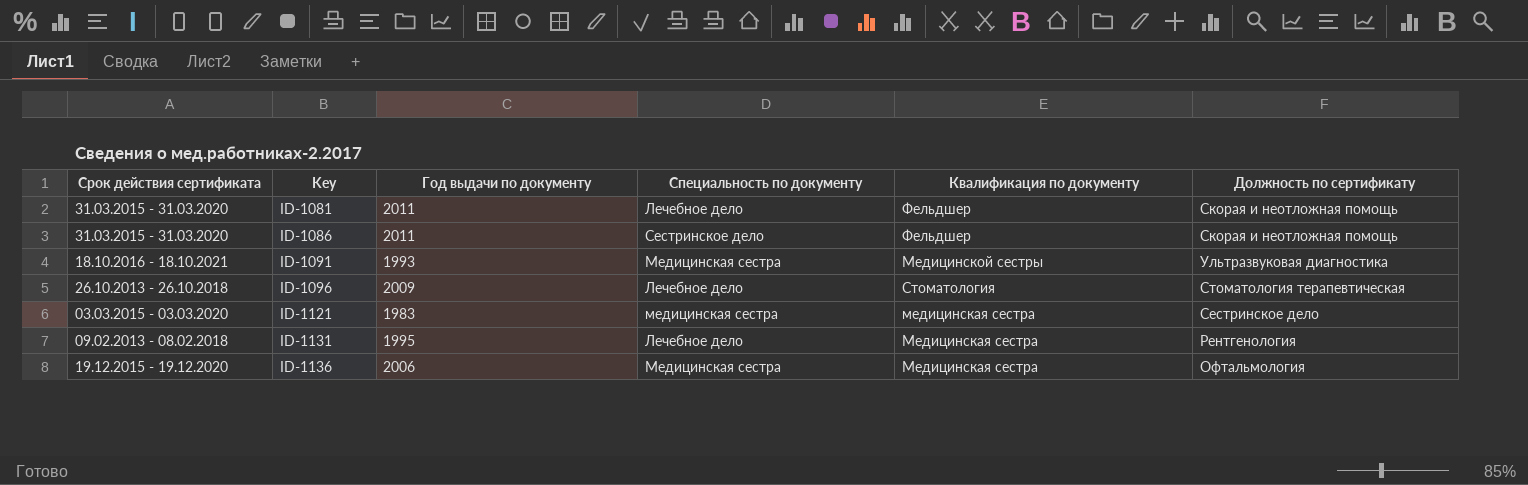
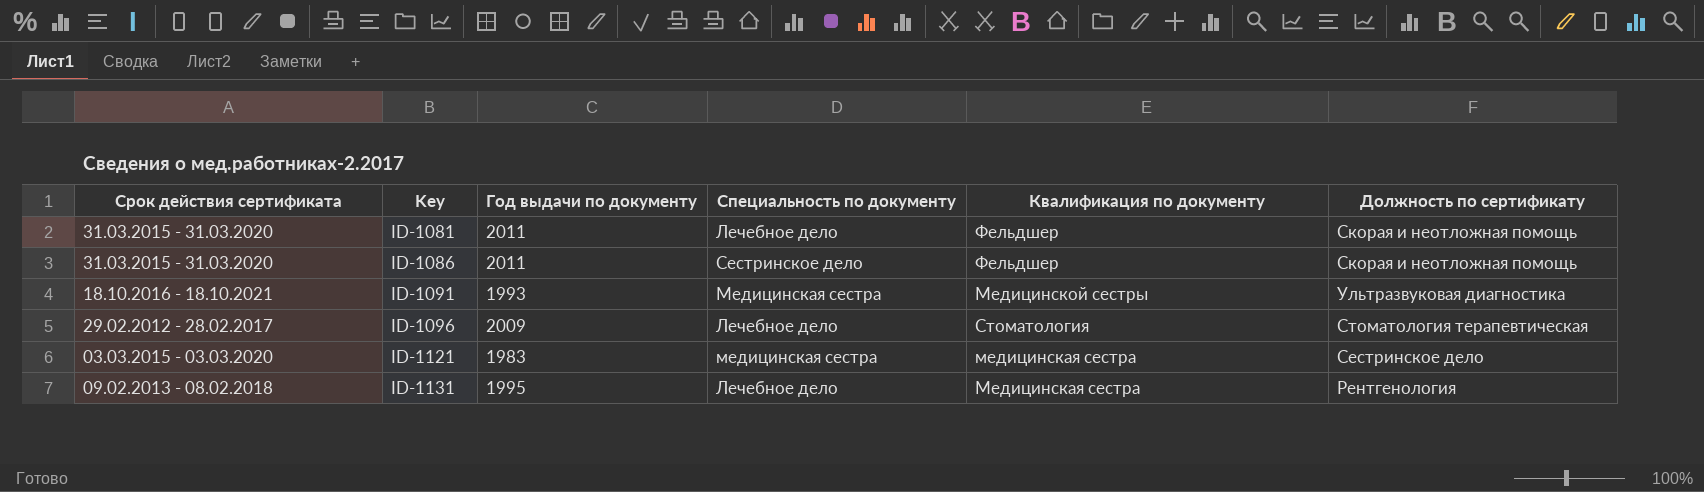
row ID-1136: 19.12.2015 - 19.12.2020 | 2006 | Медицинская сестра | Медицинская сестра | Офтальмология -> none
ID-1096 | Срок действия сертификата: 26.10.2013 - 26.10.2018 -> 29.02.2012 - 28.02.2017

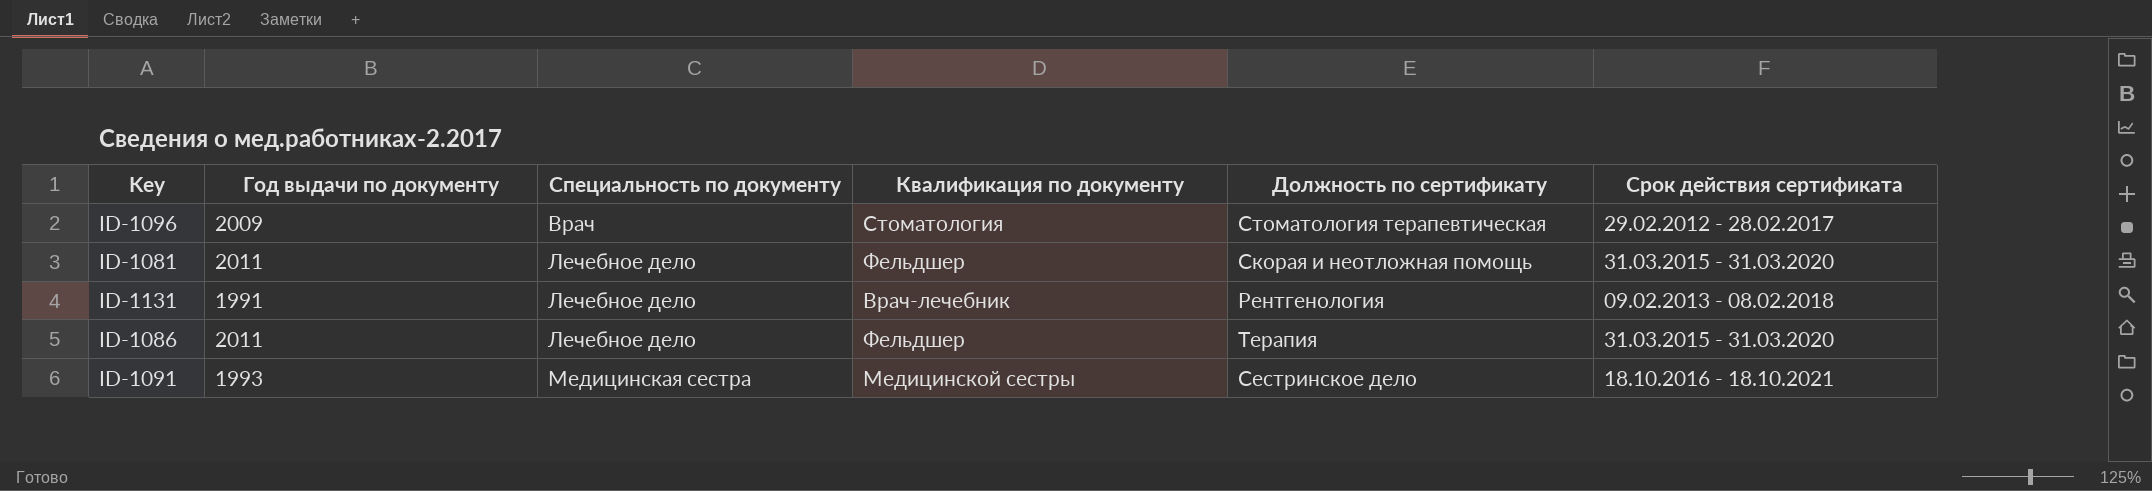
row order: Key ascending -> Специальность по документу ascending
column Срок действия сертификата | position: 1 -> 6
row ID-1121: 03.03.2015 - 03.03.2020 | 1983 | медицинская сестра | медицинская сестра | Сестринское дело -> none
ID-1096 | Специальность по документу: Лечебное дело -> Врач
ID-1131 | Год выдачи по документу: 1995 -> 1991
ID-1131 | Квалификация по документу: Медицинская сестра -> Врач-лечебник
ID-1086 | Специальность по документу: Сестринское дело -> Лечебное дело
ID-1086 | Должность по сертификату: Скорая и неотложная помощь -> Терапия
ID-1091 | Должность по сертификату: Ультразвуковая диагностика -> Сестринское дело

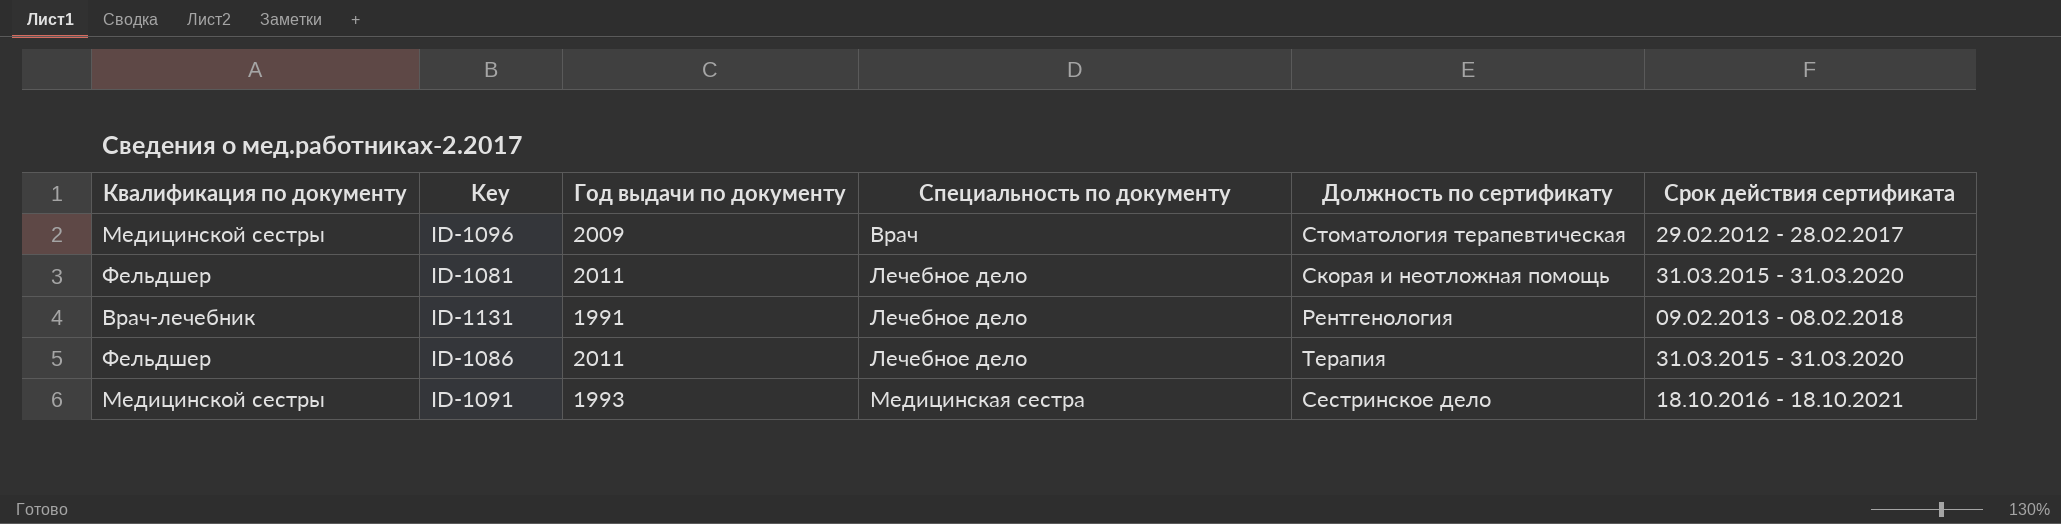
column Квалификация по документу | position: 4 -> 1
ID-1096 | Квалификация по документу: Стоматология -> Медицинской сестры

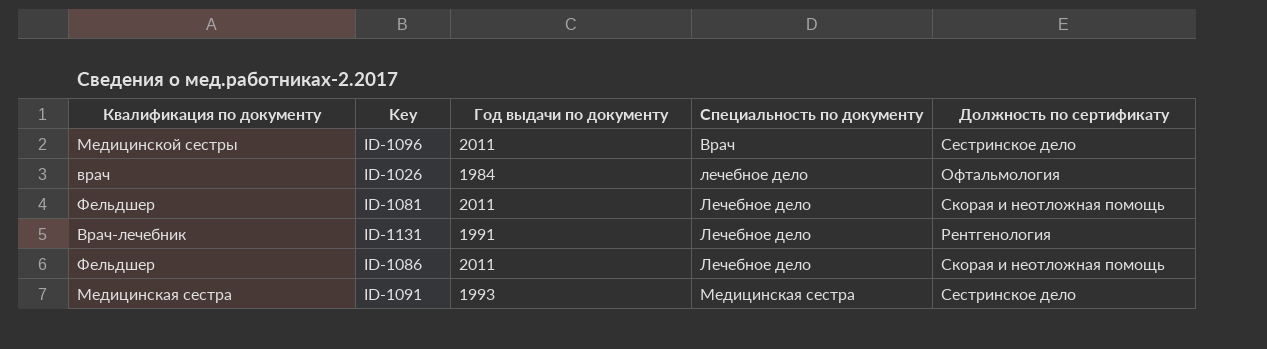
column Срок действия сертификата | position: 6 -> none
ID-1096 | Год выдачи по документу: 2009 -> 2011
ID-1096 | Должность по сертификату: Стоматология терапевтическая -> Сестринское дело
row ID-1026: none -> врач | 1984 | лечебное дело | Офтальмология
ID-1086 | Должность по сертификату: Терапия -> Скорая и неотложная помощь
ID-1091 | Квалификация по документу: Медицинской сестры -> Медицинская сестра

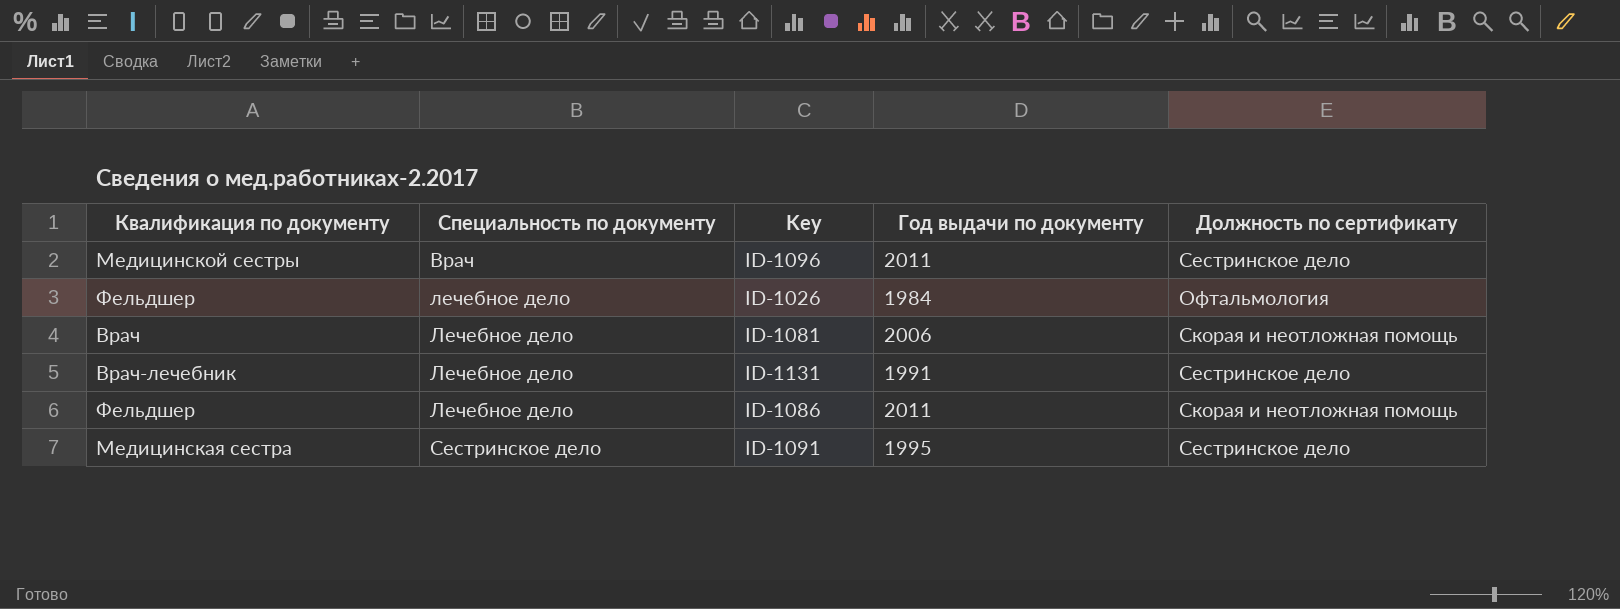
column Специальность по документу | position: 4 -> 2
ID-1026 | Квалификация по документу: врач -> Фельдшер
ID-1081 | Квалификация по документу: Фельдшер -> Врач
ID-1081 | Год выдачи по документу: 2011 -> 2006
ID-1131 | Должность по сертификату: Рентгенология -> Сестринское дело
ID-1091 | Специальность по документу: Медицинская сестра -> Сестринское дело
ID-1091 | Год выдачи по документу: 1993 -> 1995

